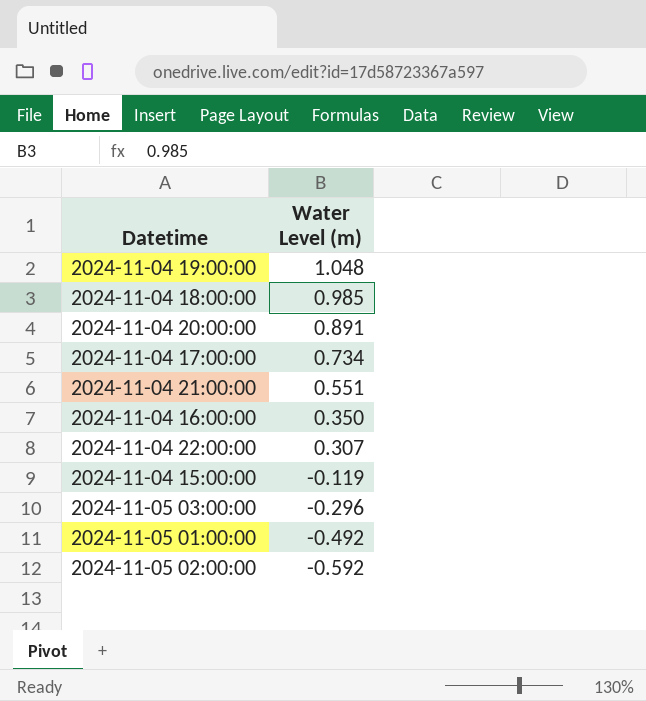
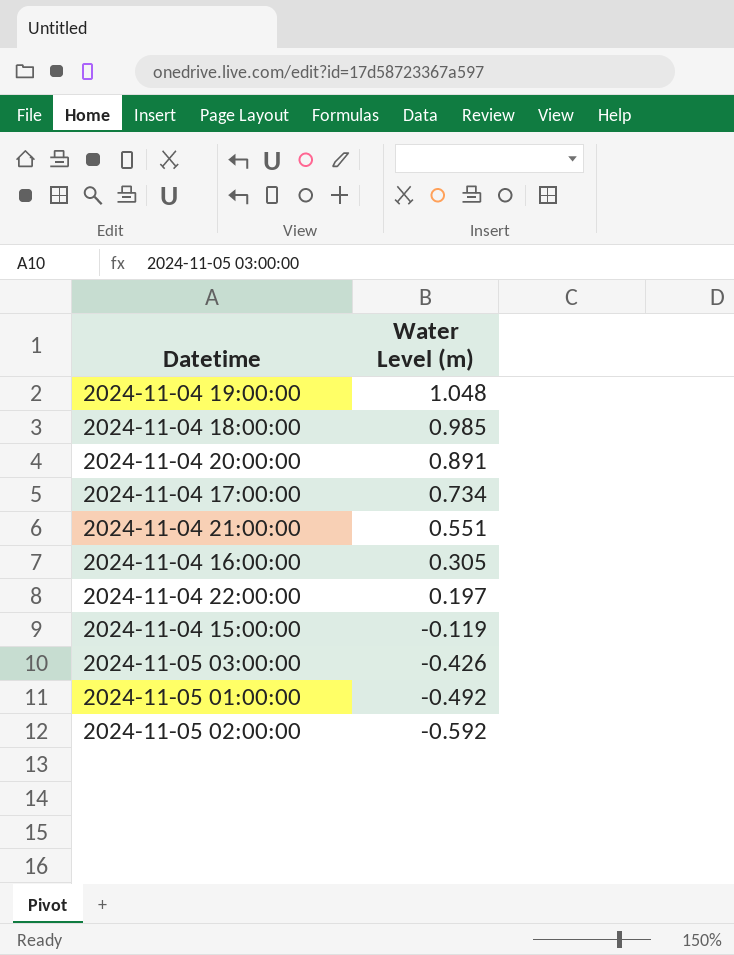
2024-11-04 16:00:00 | Water Level (m): 0.350 -> 0.305
2024-11-04 22:00:00 | Water Level (m): 0.307 -> 0.197
2024-11-05 03:00:00 | Water Level (m): -0.296 -> -0.426

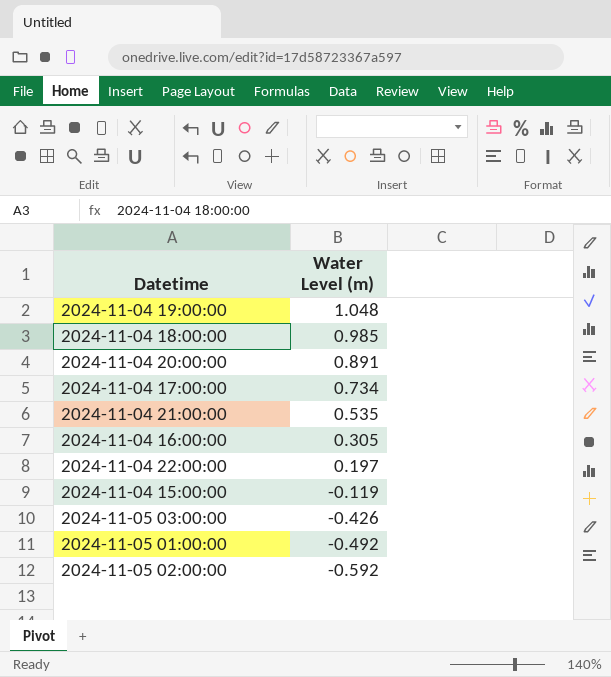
2024-11-04 21:00:00 | Water Level (m): 0.551 -> 0.535

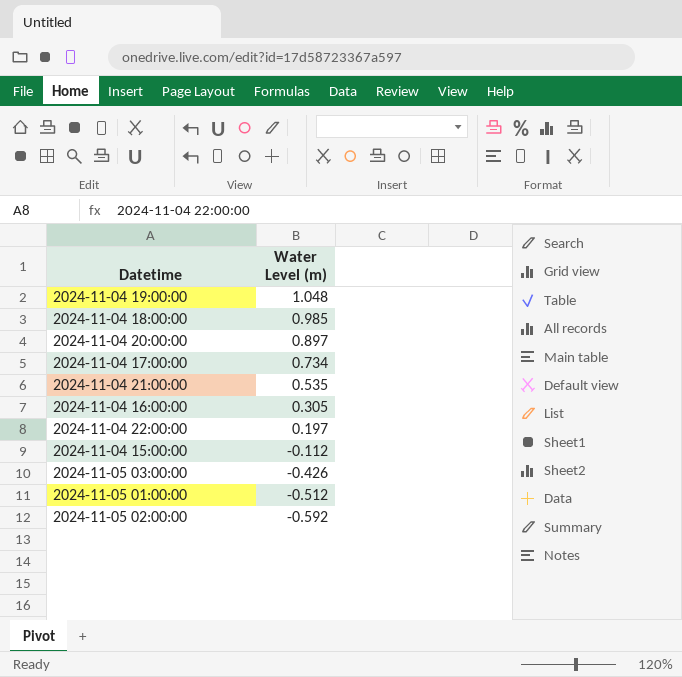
2024-11-04 20:00:00 | Water Level (m): 0.891 -> 0.897
2024-11-04 15:00:00 | Water Level (m): -0.119 -> -0.112
2024-11-05 01:00:00 | Water Level (m): -0.492 -> -0.512

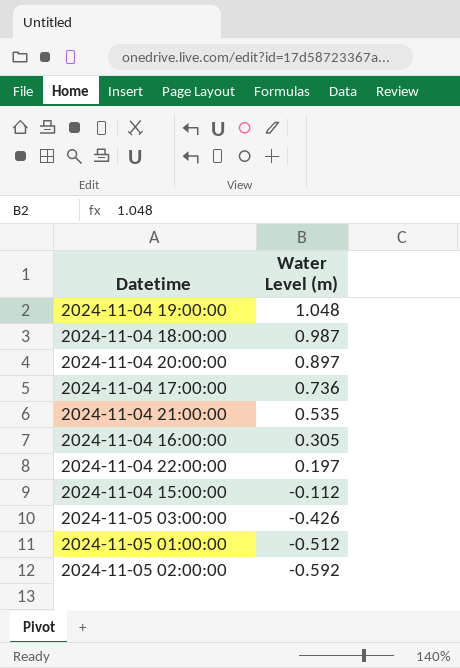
2024-11-04 18:00:00 | Water Level (m): 0.985 -> 0.987
2024-11-04 17:00:00 | Water Level (m): 0.734 -> 0.736

